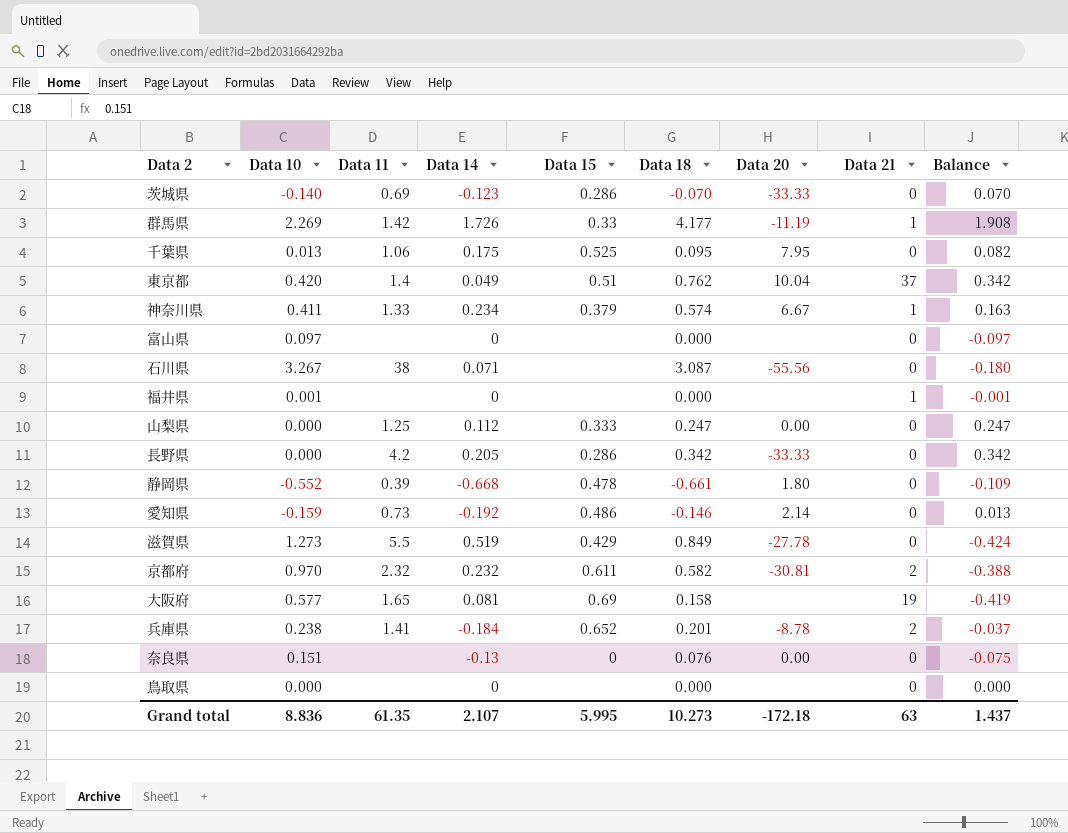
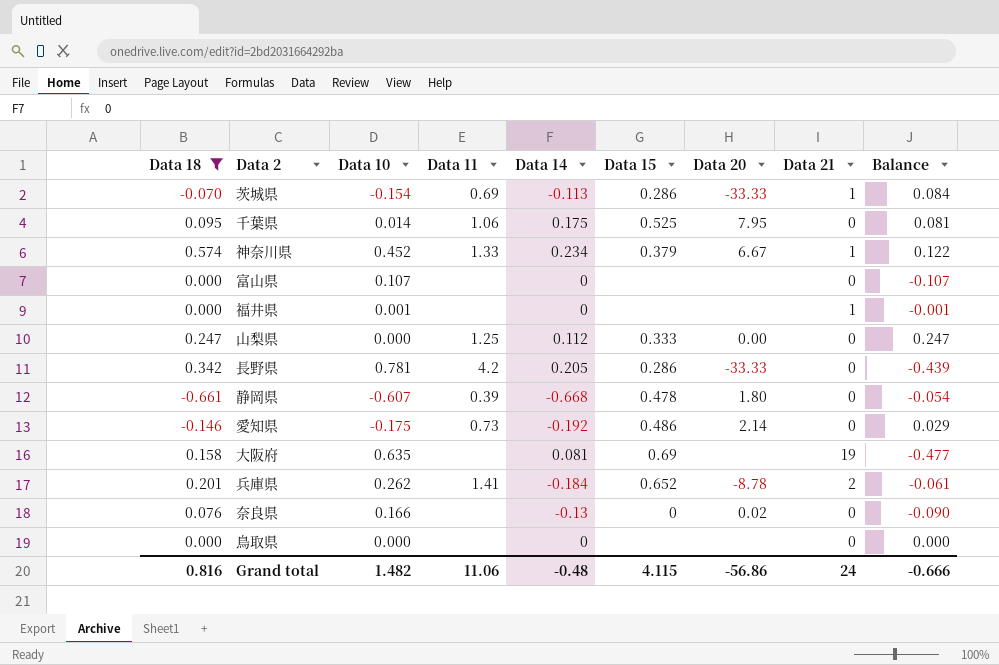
filter: none -> Data 18 <= 0.574
column Data 18 | position: 6 -> 1
茨城県 | Data 10: -0.140 -> -0.154
茨城県 | Data 14: -0.123 -> -0.113
茨城県 | Data 21: 0 -> 1
茨城県 | Balance: 0.070 -> 0.084
千葉県 | Data 10: 0.013 -> 0.014
千葉県 | Balance: 0.082 -> 0.081
神奈川県 | Data 10: 0.411 -> 0.452
神奈川県 | Balance: 0.163 -> 0.122
富山県 | Data 10: 0.097 -> 0.107
富山県 | Balance: -0.097 -> -0.107
長野県 | Data 10: 0.000 -> 0.781
長野県 | Balance: 0.342 -> -0.439
静岡県 | Data 10: -0.552 -> -0.607
静岡県 | Balance: -0.109 -> -0.054
愛知県 | Data 10: -0.159 -> -0.175
愛知県 | Balance: 0.013 -> 0.029
大阪府 | Data 10: 0.577 -> 0.635
大阪府 | Data 11: 1.65 -> none
大阪府 | Balance: -0.419 -> -0.477
兵庫県 | Data 10: 0.238 -> 0.262
兵庫県 | Balance: -0.037 -> -0.061
奈良県 | Data 10: 0.151 -> 0.166
奈良県 | Data 20: 0.00 -> 0.02
奈良県 | Balance: -0.075 -> -0.090
Grand total | Data 18: 10.273 -> 0.816
Grand total | Data 10: 8.836 -> 1.482
Grand total | Data 11: 61.35 -> 11.06
Grand total | Data 14: 2.107 -> -0.48
Grand total | Data 15: 5.995 -> 4.115
Grand total | Data 20: -172.18 -> -56.86
Grand total | Data 21: 63 -> 24
Grand total | Balance: 1.437 -> -0.666

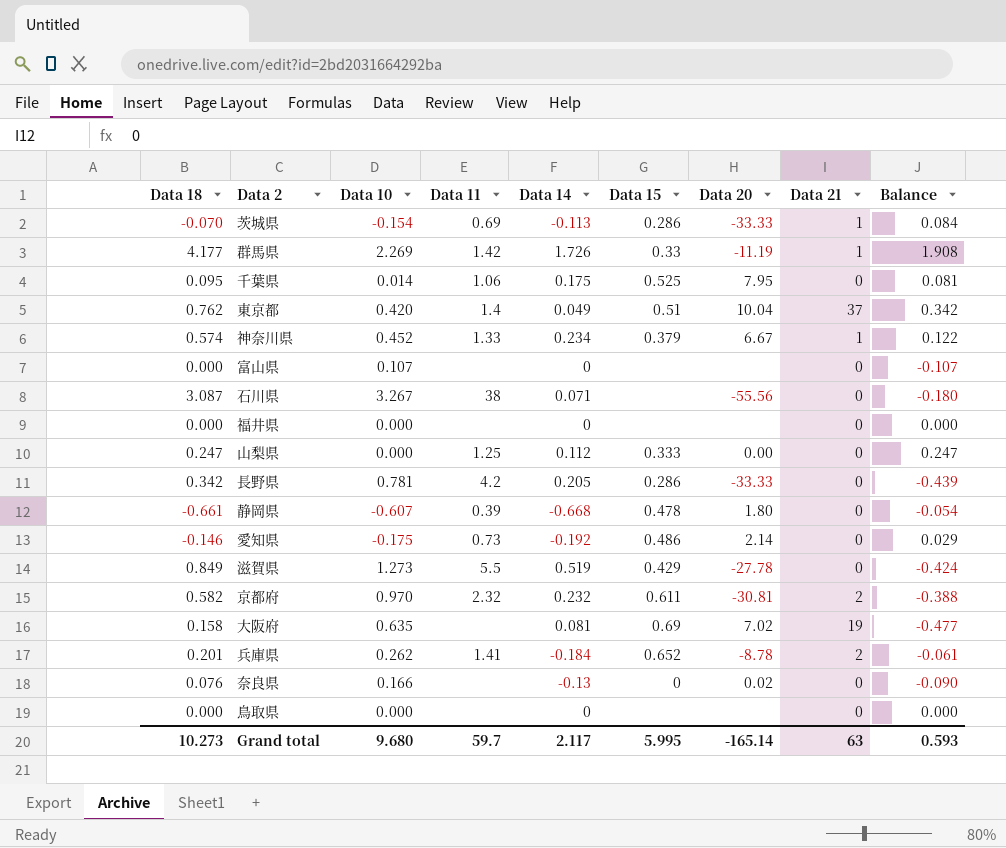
filter: Data 18 <= 0.574 -> none
福井県 | Data 10: 0.001 -> 0.000
福井県 | Data 21: 1 -> 0
福井県 | Balance: -0.001 -> 0.000
大阪府 | Data 20: none -> 7.02
Grand total | Data 18: 0.816 -> 10.273
Grand total | Data 10: 1.482 -> 9.680
Grand total | Data 11: 11.06 -> 59.7
Grand total | Data 14: -0.48 -> 2.117
Grand total | Data 15: 4.115 -> 5.995
Grand total | Data 20: -56.86 -> -165.14
Grand total | Data 21: 24 -> 63
Grand total | Balance: -0.666 -> 0.593

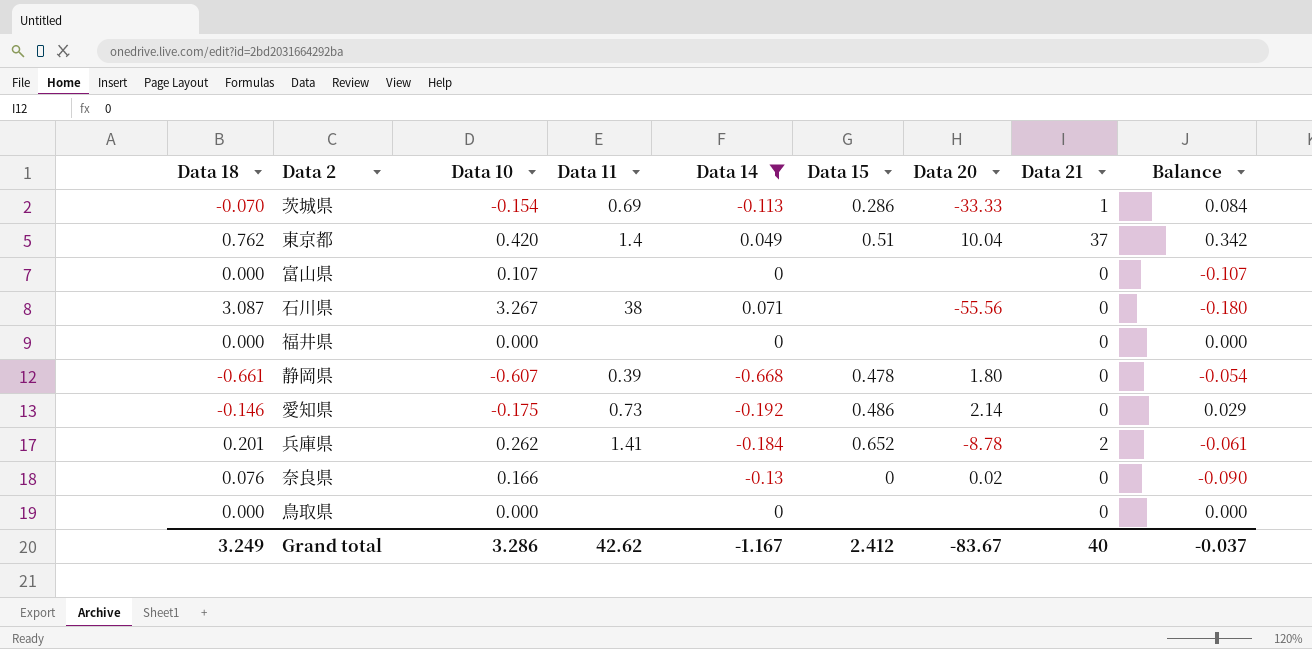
filter: none -> Data 14 <= 0.071
Grand total | Data 18: 10.273 -> 3.249
Grand total | Data 10: 9.680 -> 3.286
Grand total | Data 11: 59.7 -> 42.62
Grand total | Data 14: 2.117 -> -1.167
Grand total | Data 15: 5.995 -> 2.412
Grand total | Data 20: -165.14 -> -83.67
Grand total | Data 21: 63 -> 40
Grand total | Balance: 0.593 -> -0.037

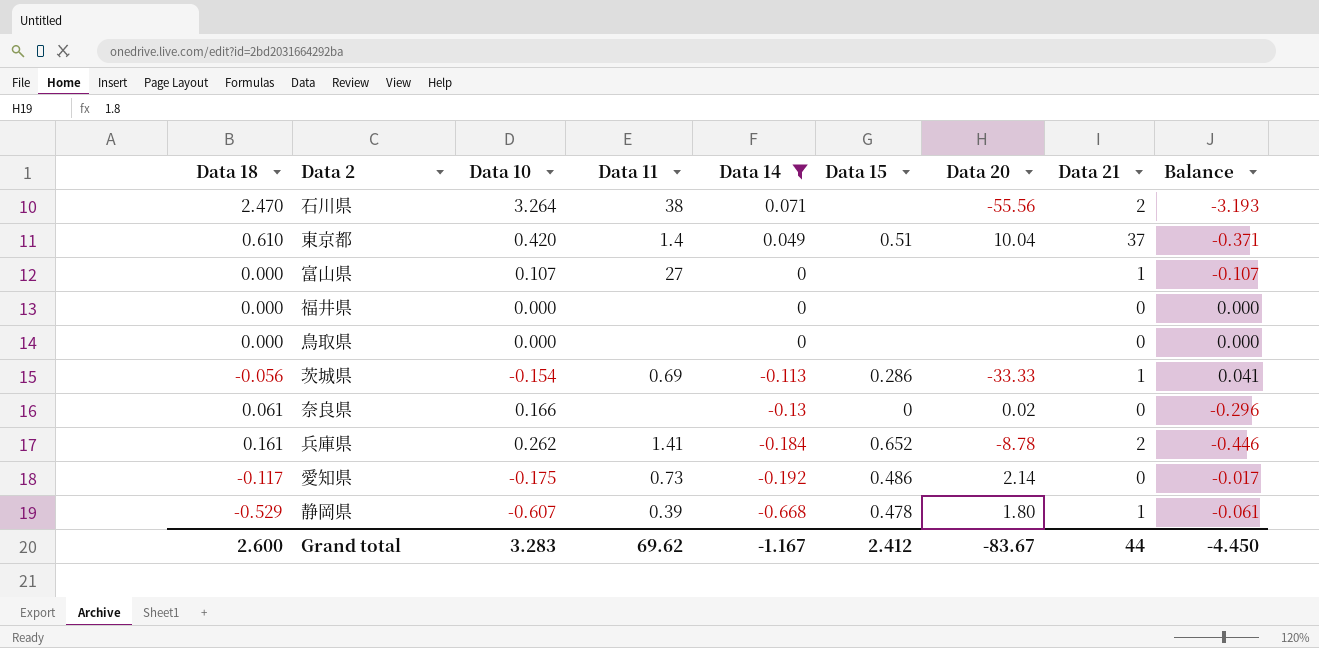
row order: none -> Data 14 descending
column Balance | formula: [Data 18] - [Data 10] -> [Data 14] - [Data 10]
石川県 | Data 18: 3.087 -> 2.470
石川県 | Data 10: 3.267 -> 3.264
石川県 | Data 21: 0 -> 2
東京都 | Data 18: 0.762 -> 0.610
富山県 | Data 11: none -> 27
富山県 | Data 21: 0 -> 1
茨城県 | Data 18: -0.070 -> -0.056
奈良県 | Data 18: 0.076 -> 0.061
兵庫県 | Data 18: 0.201 -> 0.161
愛知県 | Data 18: -0.146 -> -0.117
静岡県 | Data 18: -0.661 -> -0.529
静岡県 | Data 21: 0 -> 1
Grand total | Data 18: 3.249 -> 2.600
Grand total | Data 10: 3.286 -> 3.283
Grand total | Data 11: 42.62 -> 69.62
Grand total | Data 21: 40 -> 44
Grand total | Balance: -0.037 -> -4.450

